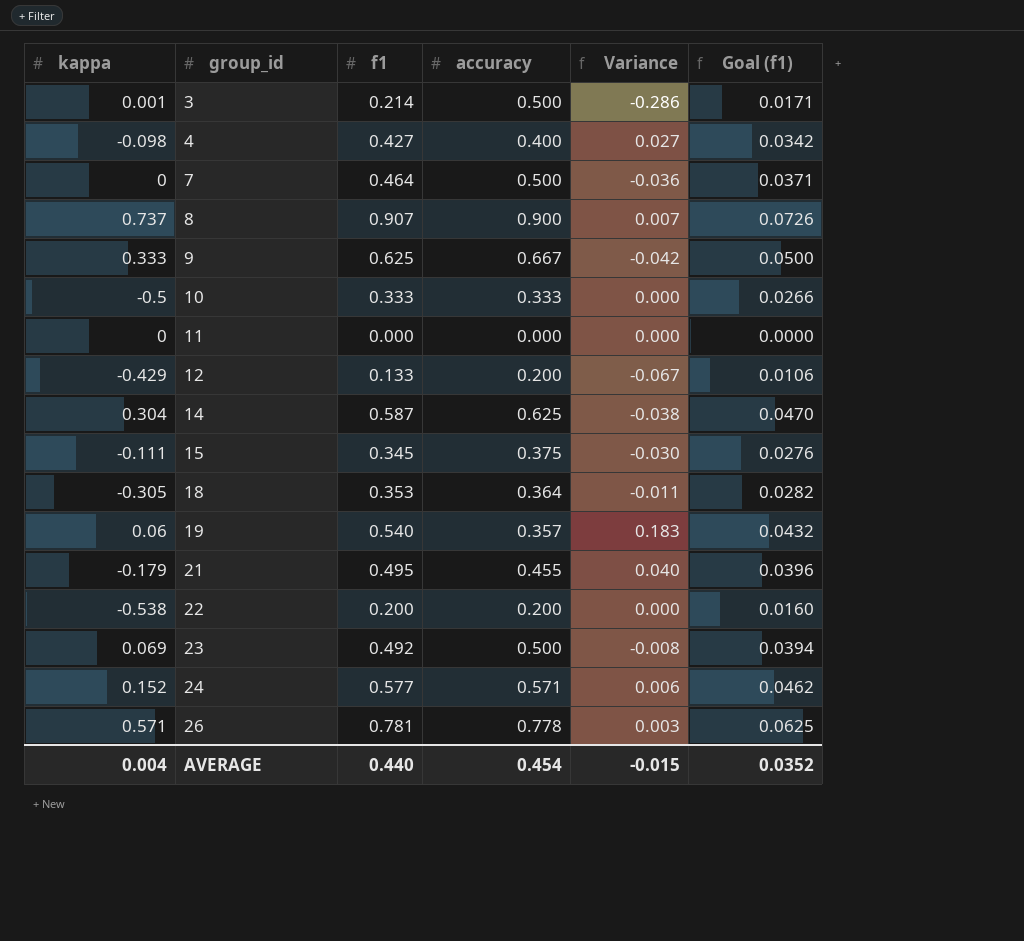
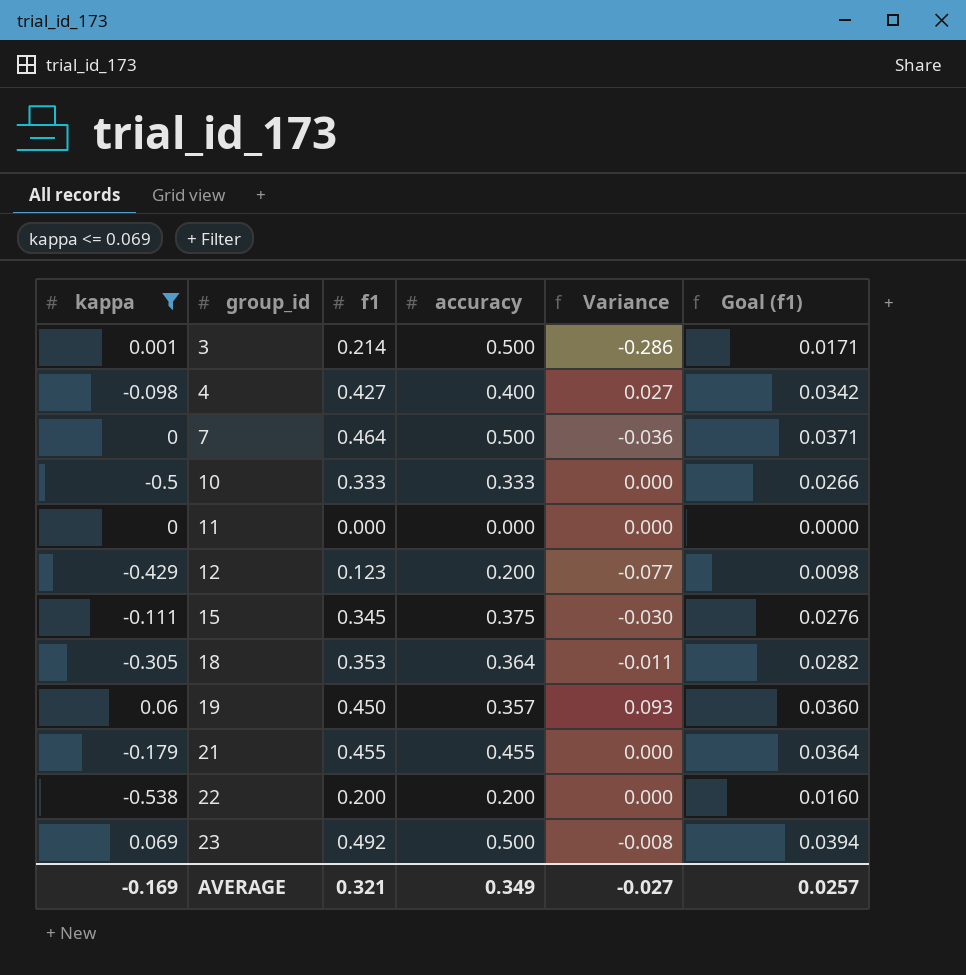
filter: none -> kappa <= 0.069
12 | f1: 0.133 -> 0.123
12 | Variance: -0.067 -> -0.077
12 | Goal (f1): 0.0106 -> 0.0098
19 | f1: 0.540 -> 0.450
19 | Variance: 0.183 -> 0.093
19 | Goal (f1): 0.0432 -> 0.0360
21 | f1: 0.495 -> 0.455
21 | Variance: 0.040 -> 0.000
21 | Goal (f1): 0.0396 -> 0.0364
AVERAGE | kappa: 0.004 -> -0.169
AVERAGE | f1: 0.440 -> 0.321
AVERAGE | accuracy: 0.454 -> 0.349
AVERAGE | Variance: -0.015 -> -0.027
AVERAGE | Goal (f1): 0.0352 -> 0.0257

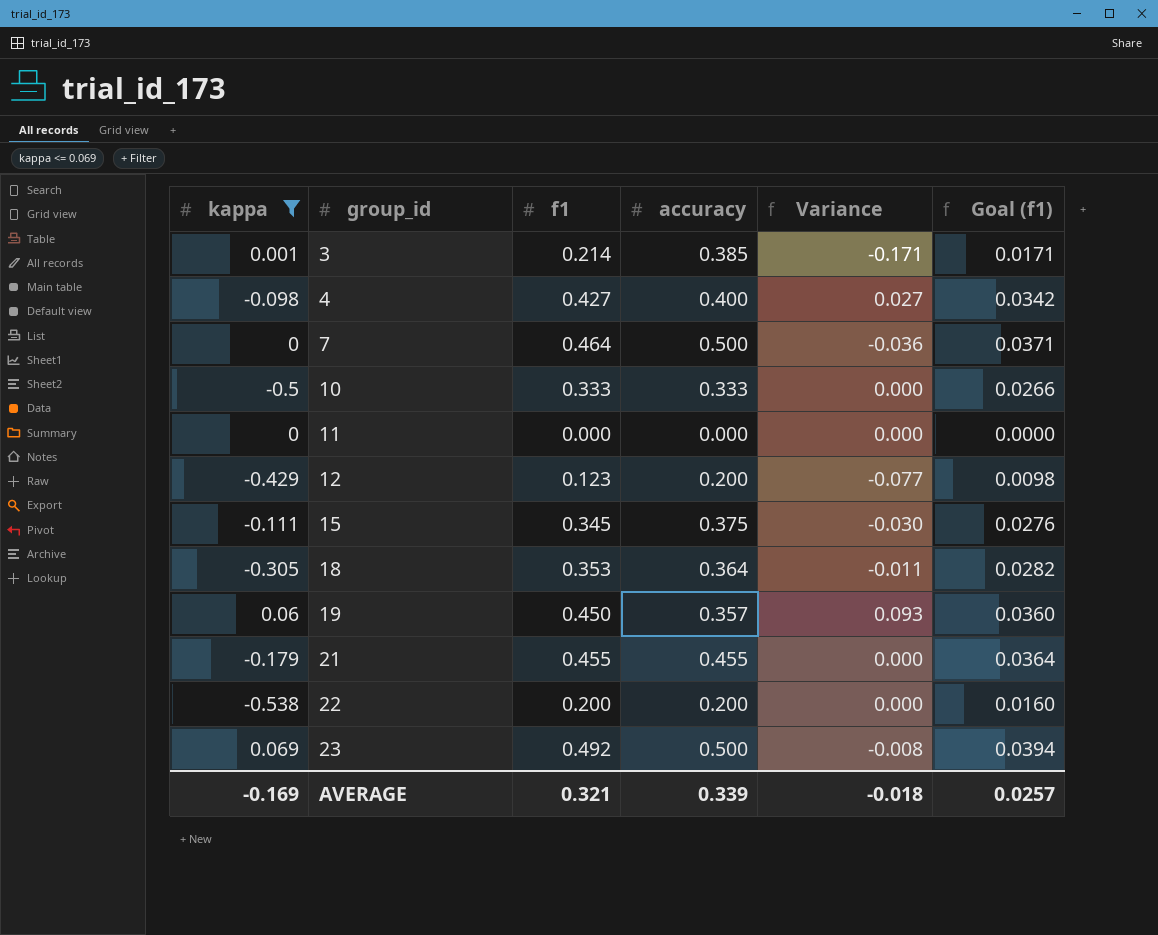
3 | accuracy: 0.500 -> 0.385
3 | Variance: -0.286 -> -0.171
AVERAGE | accuracy: 0.349 -> 0.339
AVERAGE | Variance: -0.027 -> -0.018

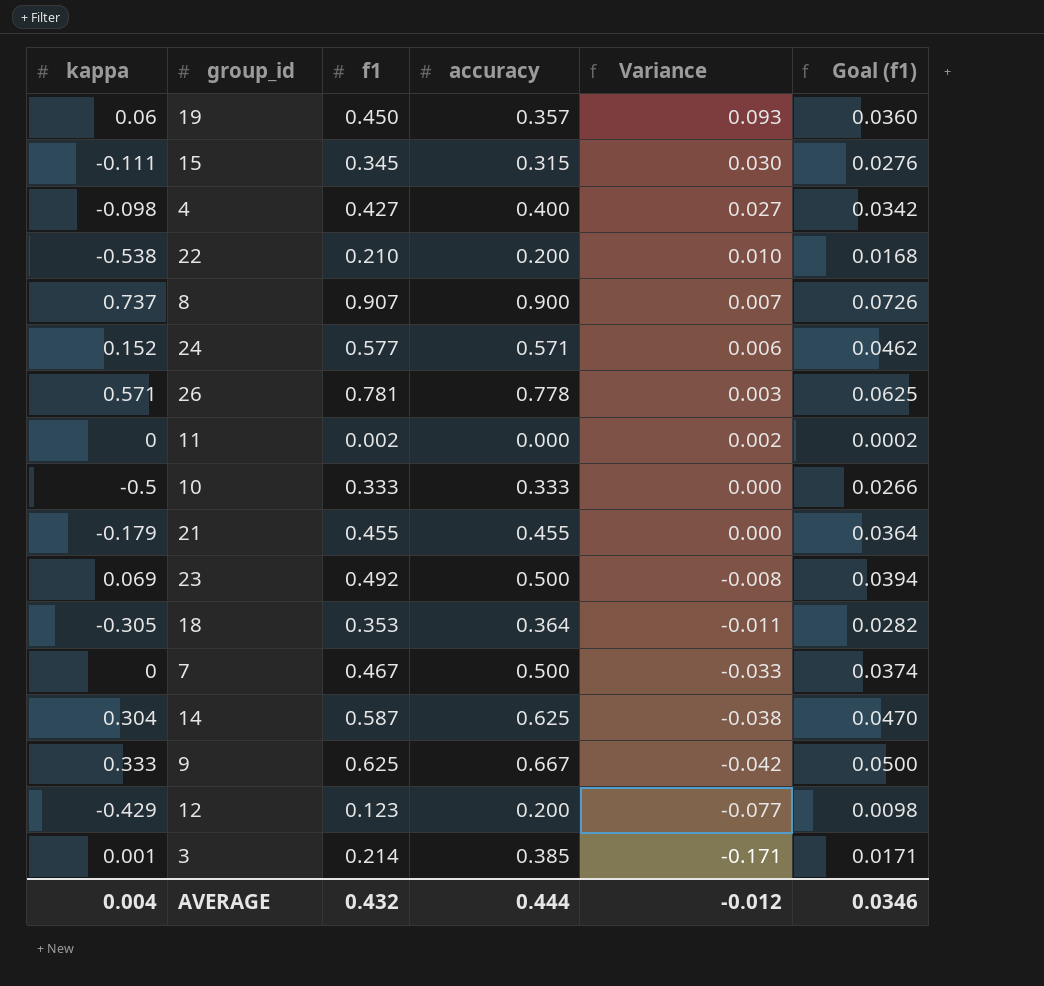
filter: kappa <= 0.069 -> none
row order: group_id ascending -> Variance descending
15 | accuracy: 0.375 -> 0.315
15 | Variance: -0.030 -> 0.030
22 | f1: 0.200 -> 0.210
22 | Variance: 0.000 -> 0.010
22 | Goal (f1): 0.0160 -> 0.0168
11 | f1: 0.000 -> 0.002
11 | Variance: 0.000 -> 0.002
11 | Goal (f1): 0.0000 -> 0.0002
7 | f1: 0.464 -> 0.467
7 | Variance: -0.036 -> -0.033
7 | Goal (f1): 0.0371 -> 0.0374
AVERAGE | kappa: -0.169 -> 0.004
AVERAGE | f1: 0.321 -> 0.432
AVERAGE | accuracy: 0.339 -> 0.444
AVERAGE | Variance: -0.018 -> -0.012
AVERAGE | Goal (f1): 0.0257 -> 0.0346

